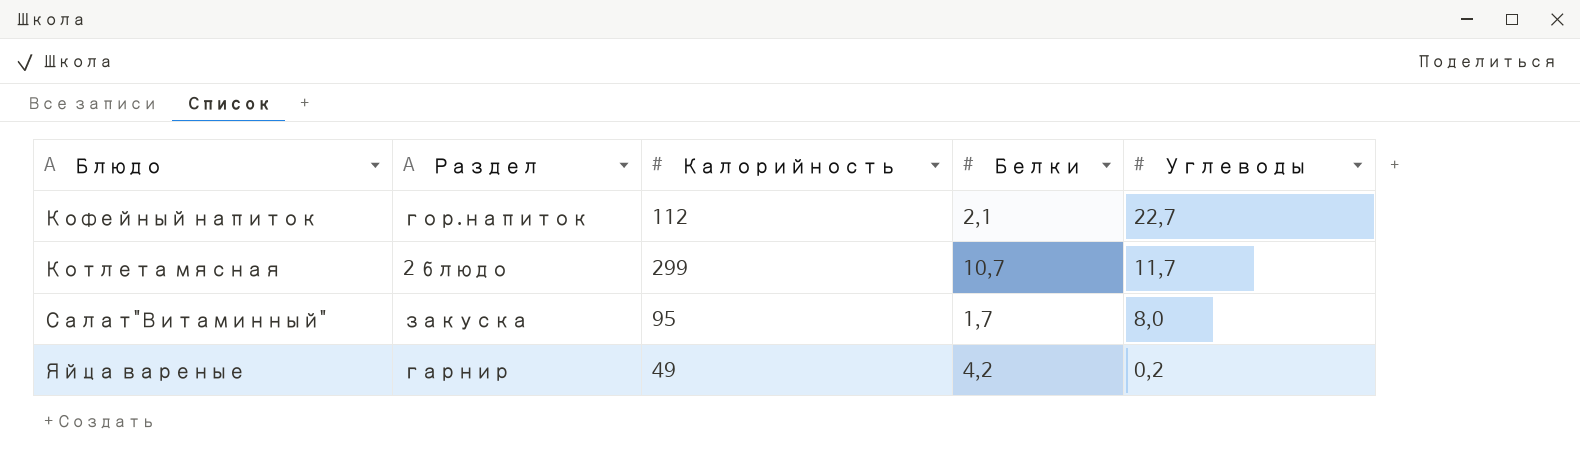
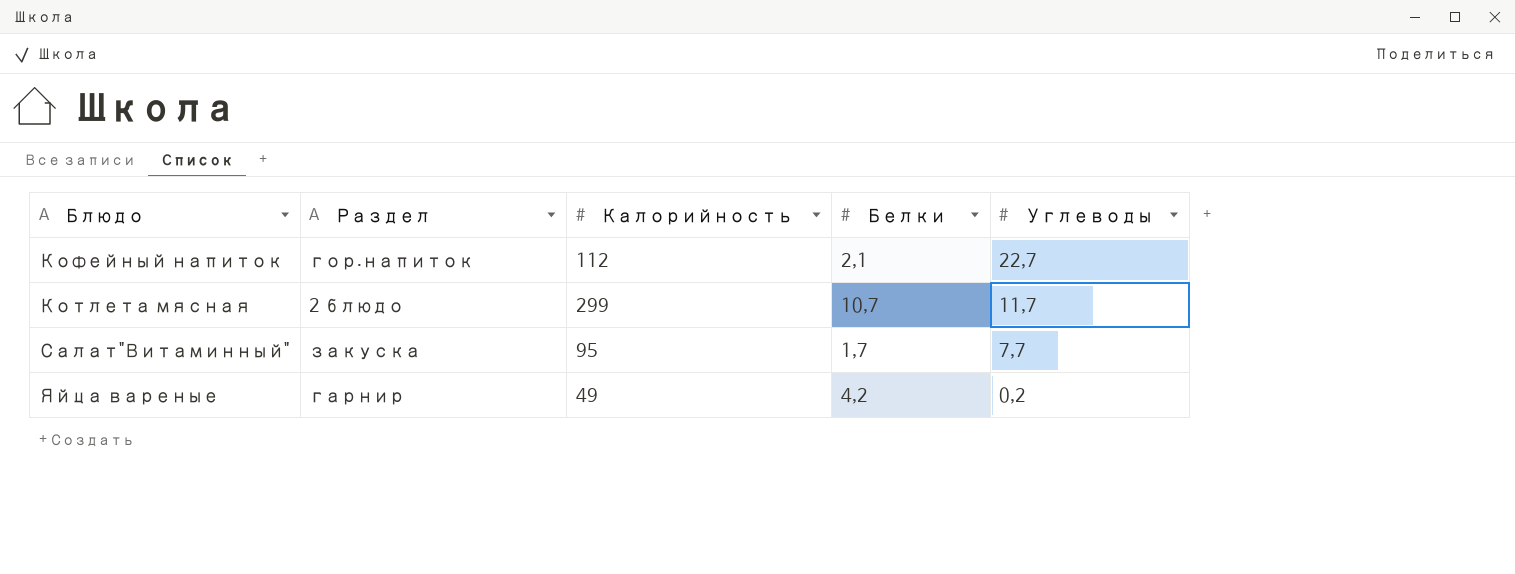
Салат"Витаминный" | Углеводы: 8,0 -> 7,7

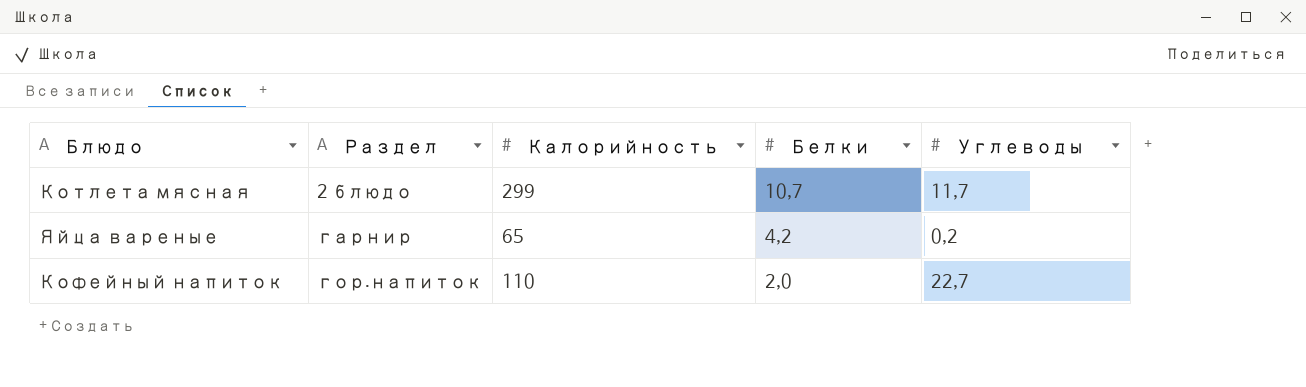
row order: Углеводы descending -> Раздел ascending
row Салат"Витаминный": закуска | 95 | 1,7 | 7,7 -> none
Яйца вареные | Калорийность: 49 -> 65
Кофейный напиток | Калорийность: 112 -> 110
Кофейный напиток | Белки: 2,1 -> 2,0

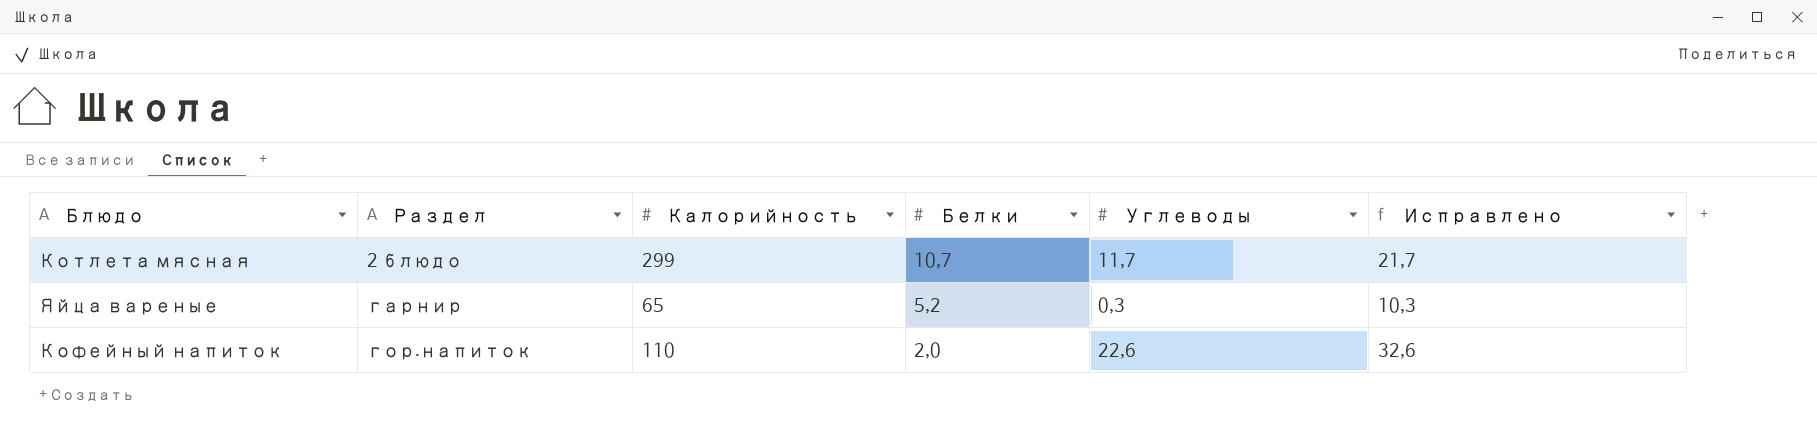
column Исправлено | formula: none -> [Углеводы] + 10
Яйца вареные | Белки: 4,2 -> 5,2
Яйца вареные | Углеводы: 0,2 -> 0,3
Кофейный напиток | Углеводы: 22,7 -> 22,6

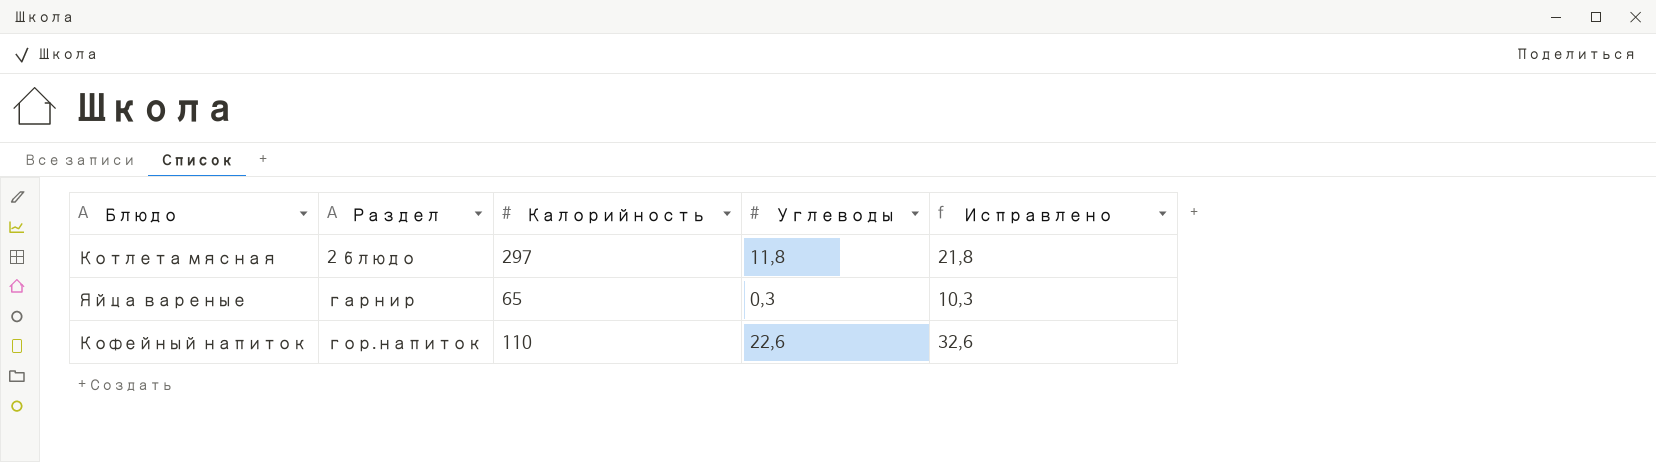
column Белки | position: 4 -> none
Котлета мясная | Калорийность: 299 -> 297
Котлета мясная | Углеводы: 11,7 -> 11,8
Котлета мясная | Исправлено: 21,7 -> 21,8

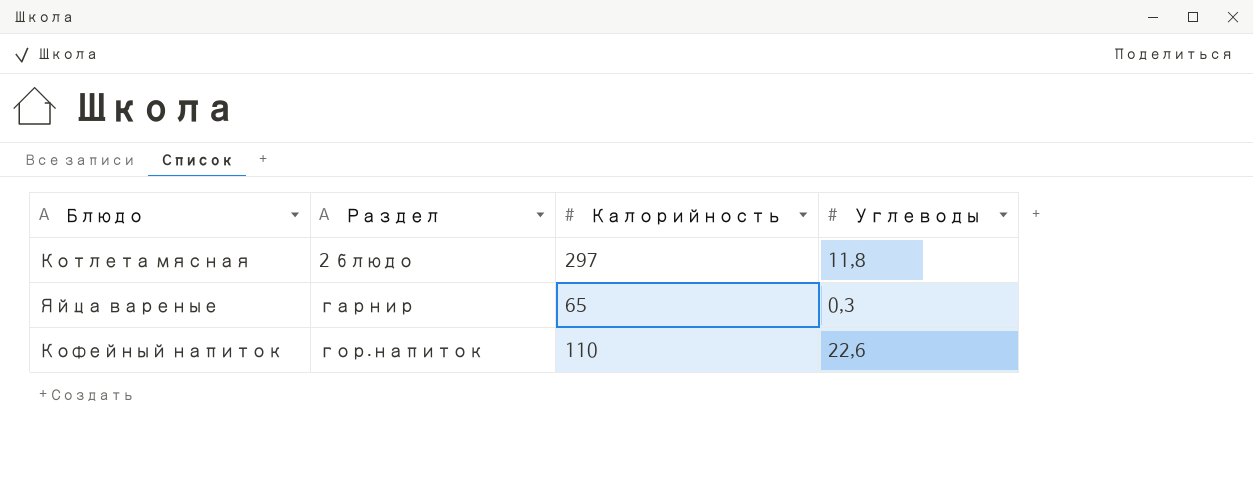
column Исправлено | formula: [Углеводы] + 10 -> none

